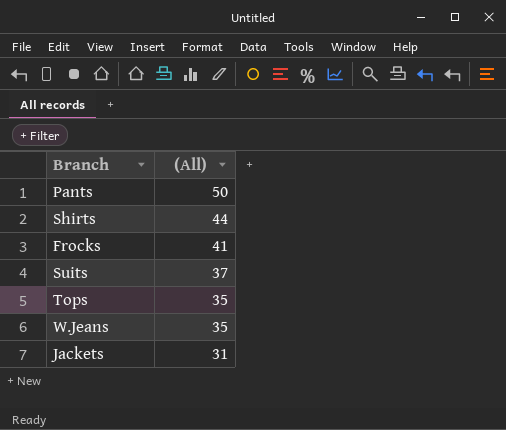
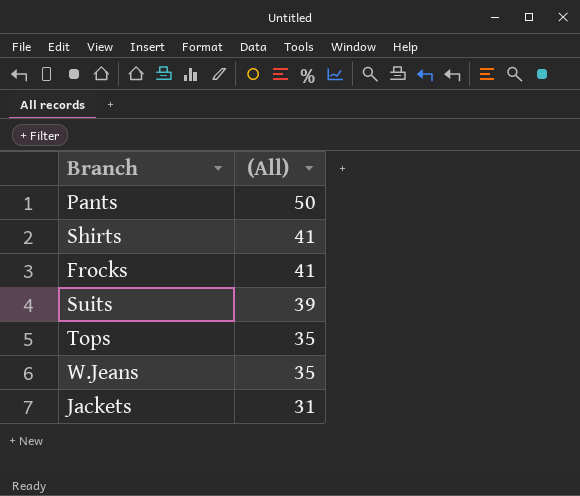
Shirts | (All): 44 -> 41
Suits | (All): 37 -> 39

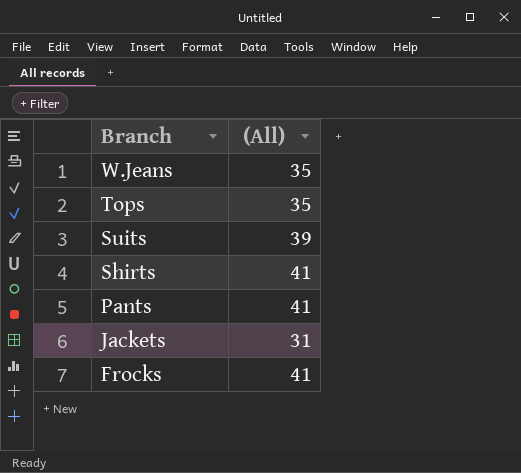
row order: (All) descending -> Branch descending
Pants | (All): 50 -> 41

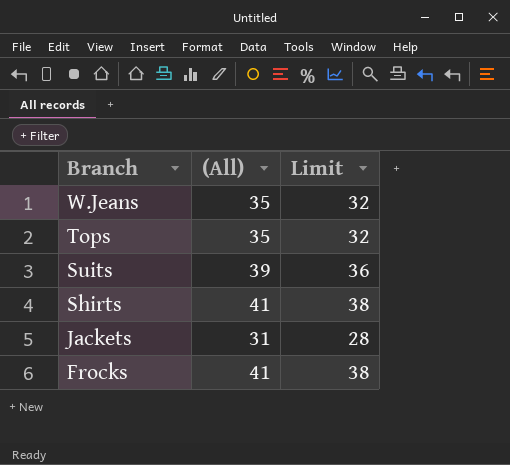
column Limit | formula: none -> [(All)] - 3
row Pants: 41 -> none

